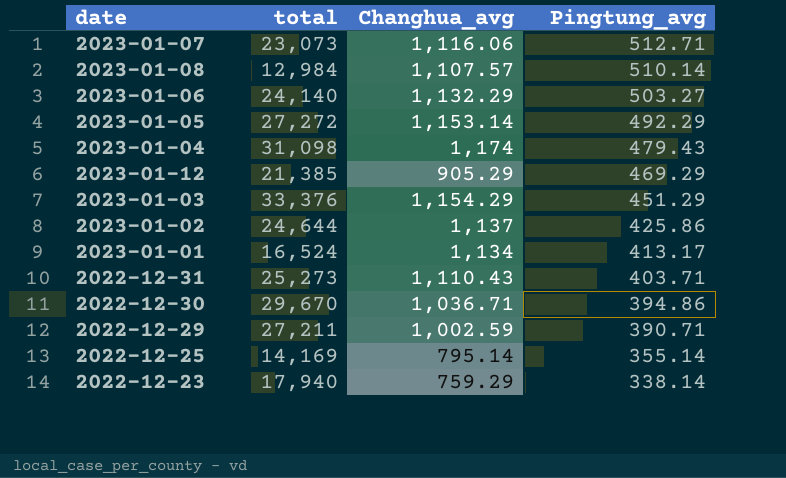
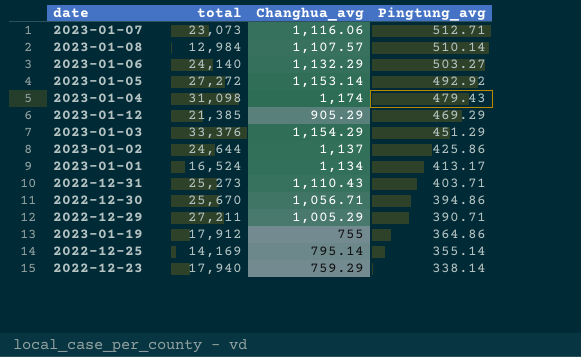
2023-01-05 | Pingtung_avg: 492.29 -> 492.92
2022-12-30 | total: 29,670 -> 25,670
2022-12-30 | Changhua_avg: 1,036.71 -> 1,056.71
2022-12-29 | Changhua_avg: 1,002.59 -> 1,005.29
row 2023-01-19: none -> 17,912 | 755 | 364.86

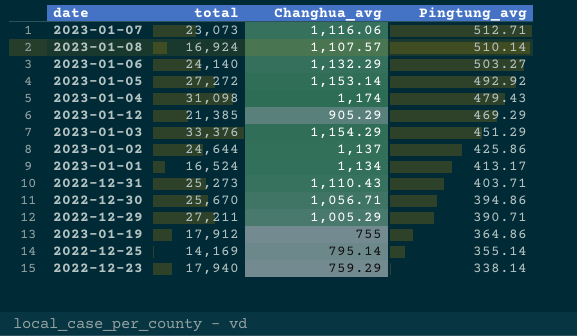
2023-01-08 | total: 12,984 -> 16,924

